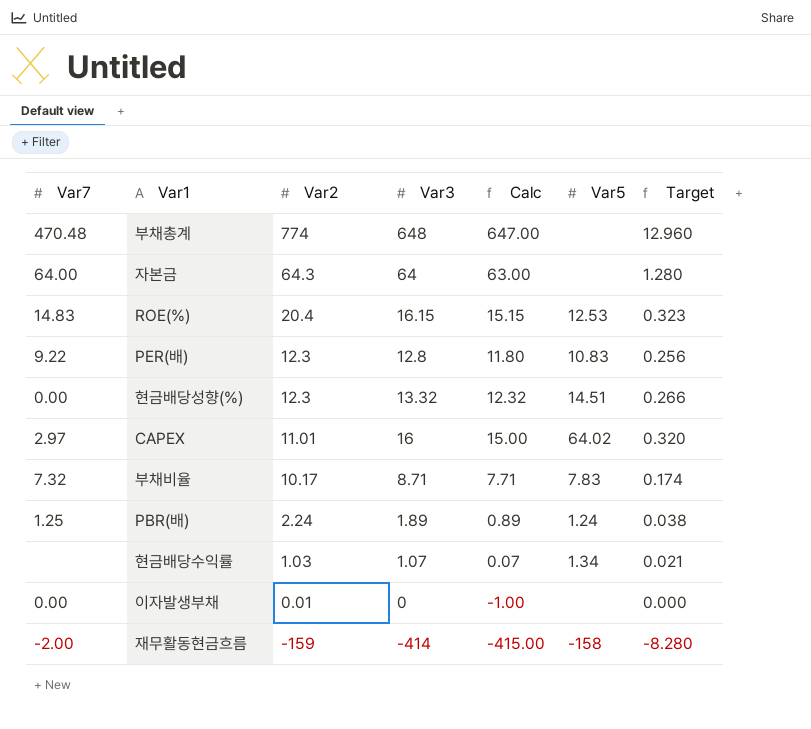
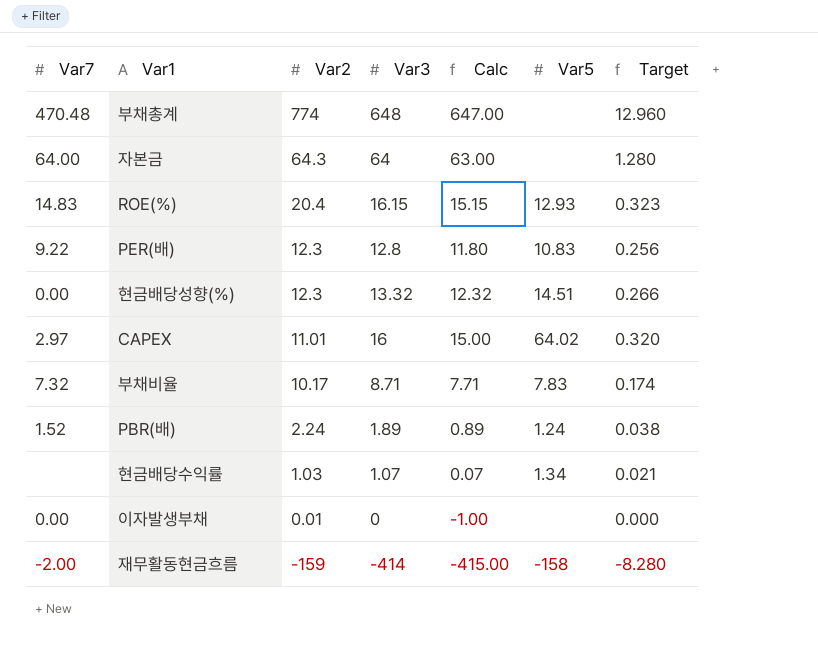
ROE(%) | Var5: 12.53 -> 12.93
PBR(배) | Var7: 1.25 -> 1.52

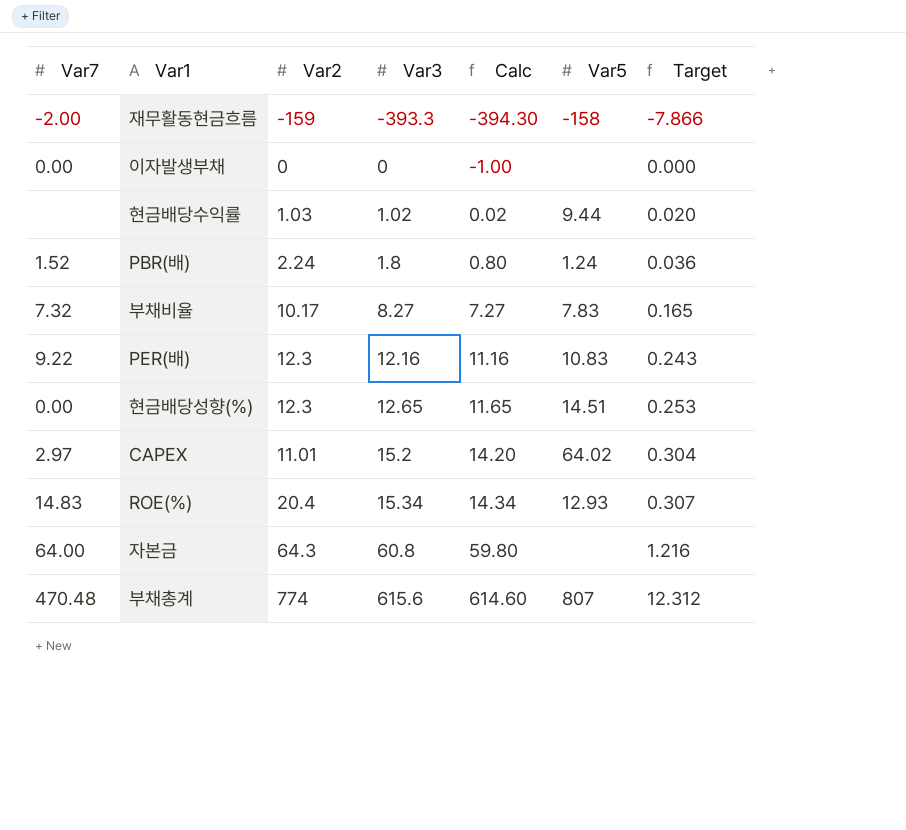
row order: Var2 descending -> Var3 ascending
재무활동현금흐름 | Var3: -414 -> -393.3
재무활동현금흐름 | Calc: -415.00 -> -394.30
재무활동현금흐름 | Target: -8.280 -> -7.866
이자발생부채 | Var2: 0.01 -> 0
현금배당수익률 | Var3: 1.07 -> 1.02
현금배당수익률 | Calc: 0.07 -> 0.02
현금배당수익률 | Var5: 1.34 -> 9.44
현금배당수익률 | Target: 0.021 -> 0.020
PBR(배) | Var3: 1.89 -> 1.8
PBR(배) | Calc: 0.89 -> 0.80
PBR(배) | Target: 0.038 -> 0.036
부채비율 | Var3: 8.71 -> 8.27
부채비율 | Calc: 7.71 -> 7.27
부채비율 | Target: 0.174 -> 0.165
PER(배) | Var3: 12.8 -> 12.16
PER(배) | Calc: 11.80 -> 11.16
PER(배) | Target: 0.256 -> 0.243
현금배당성향(%) | Var3: 13.32 -> 12.65
현금배당성향(%) | Calc: 12.32 -> 11.65
현금배당성향(%) | Target: 0.266 -> 0.253
CAPEX | Var3: 16 -> 15.2
CAPEX | Calc: 15.00 -> 14.20
CAPEX | Target: 0.320 -> 0.304
ROE(%) | Var3: 16.15 -> 15.34
ROE(%) | Calc: 15.15 -> 14.34
ROE(%) | Target: 0.323 -> 0.307
자본금 | Var3: 64 -> 60.8
자본금 | Calc: 63.00 -> 59.80
자본금 | Target: 1.280 -> 1.216
부채총계 | Var3: 648 -> 615.6
부채총계 | Calc: 647.00 -> 614.60
부채총계 | Var5: none -> 807
부채총계 | Target: 12.960 -> 12.312

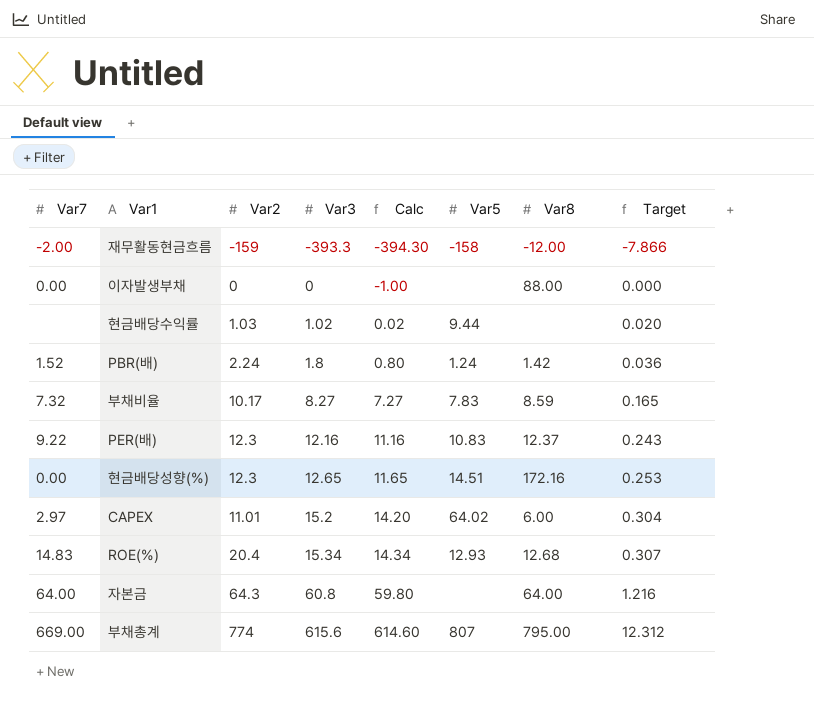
column Var8 | position: none -> 7
부채총계 | Var7: 470.48 -> 669.00

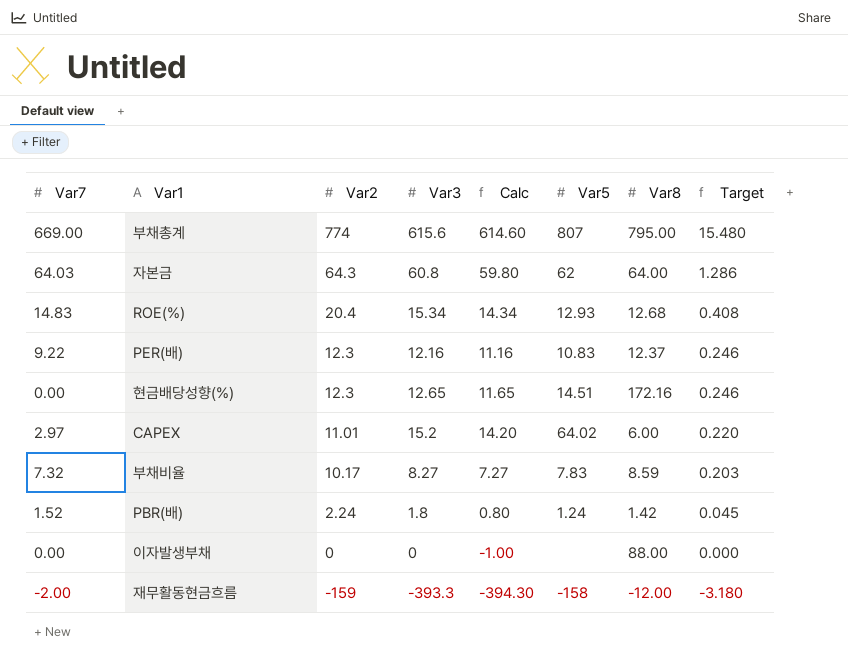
row order: Var3 ascending -> Var2 descending
column Target | formula: [Var3] * 0.02 -> [Var2] * 0.02
row 현금배당수익률: none | 1.03 | 1.02 | 0.02 | 9.44 | none | 0.020 -> none
자본금 | Var7: 64.00 -> 64.03
자본금 | Var5: none -> 62

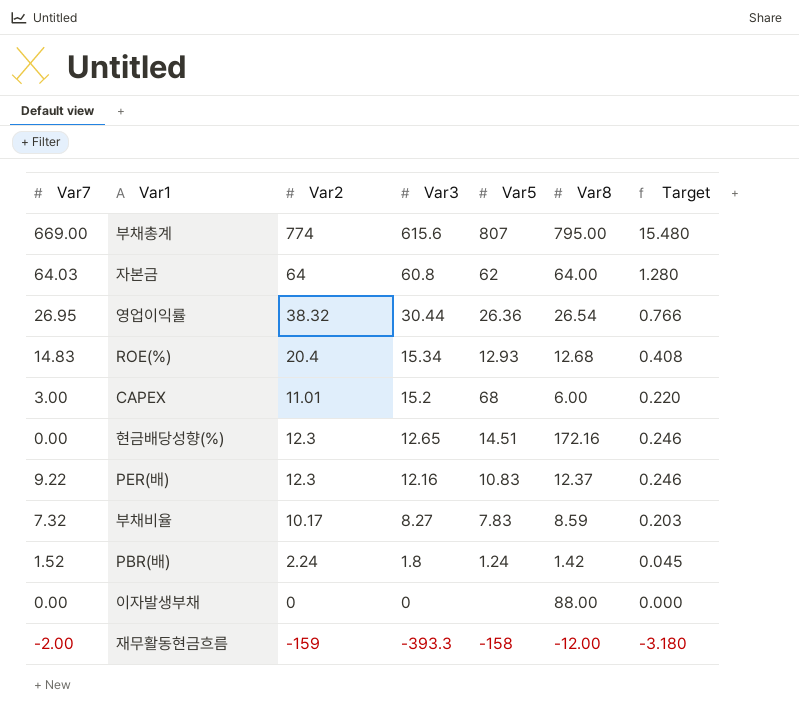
row order: Var2 descending -> Var3 descending
column Calc | formula: [Var3] - 1 -> none
자본금 | Var2: 64.3 -> 64
자본금 | Target: 1.286 -> 1.280
row 영업이익률: none -> 26.95 | 38.32 | 30.44 | 26.36 | 26.54 | 0.766
CAPEX | Var7: 2.97 -> 3.00
CAPEX | Var5: 64.02 -> 68

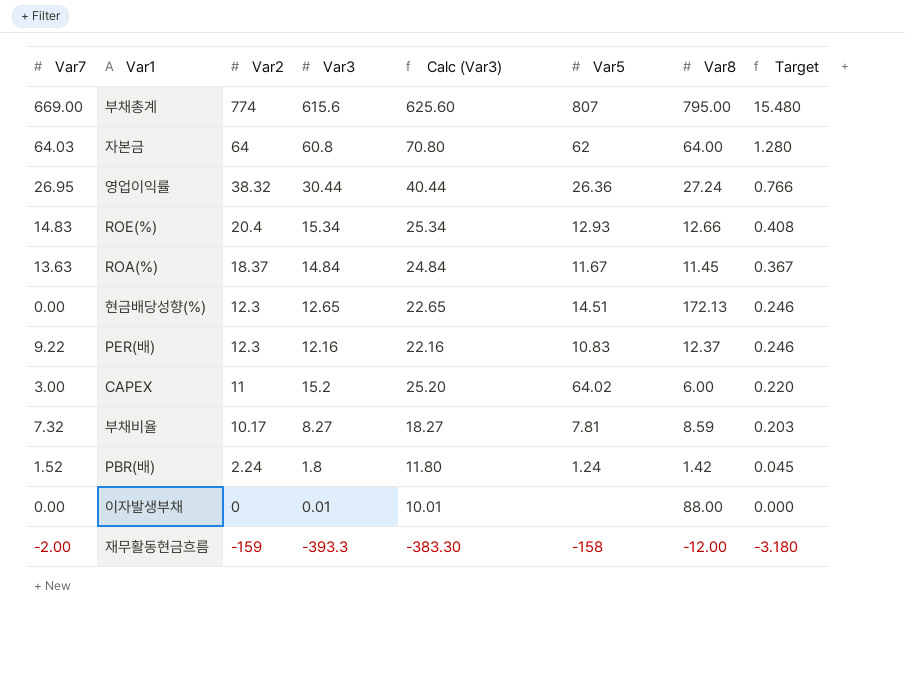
row order: Var3 descending -> Var2 descending
column Calc (Var3) | formula: none -> [Var3] + 10
영업이익률 | Var8: 26.54 -> 27.24
ROE(%) | Var8: 12.68 -> 12.66
row ROA(%): none -> 13.63 | 18.37 | 14.84 | 24.84 | 11.67 | 11.45 | 0.367
현금배당성향(%) | Var8: 172.16 -> 172.13
CAPEX | Var2: 11.01 -> 11
CAPEX | Var5: 68 -> 64.02
부채비율 | Var5: 7.83 -> 7.81
이자발생부채 | Var3: 0 -> 0.01

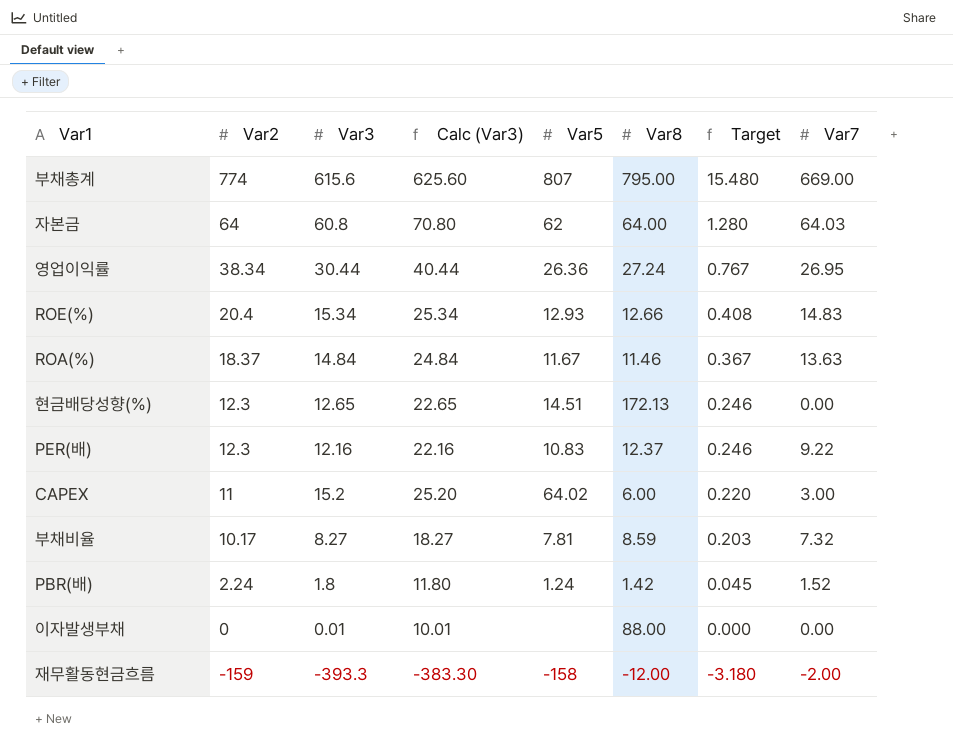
column Var7 | position: 1 -> 8
영업이익률 | Var2: 38.32 -> 38.34
영업이익률 | Target: 0.766 -> 0.767
ROA(%) | Var8: 11.45 -> 11.46

